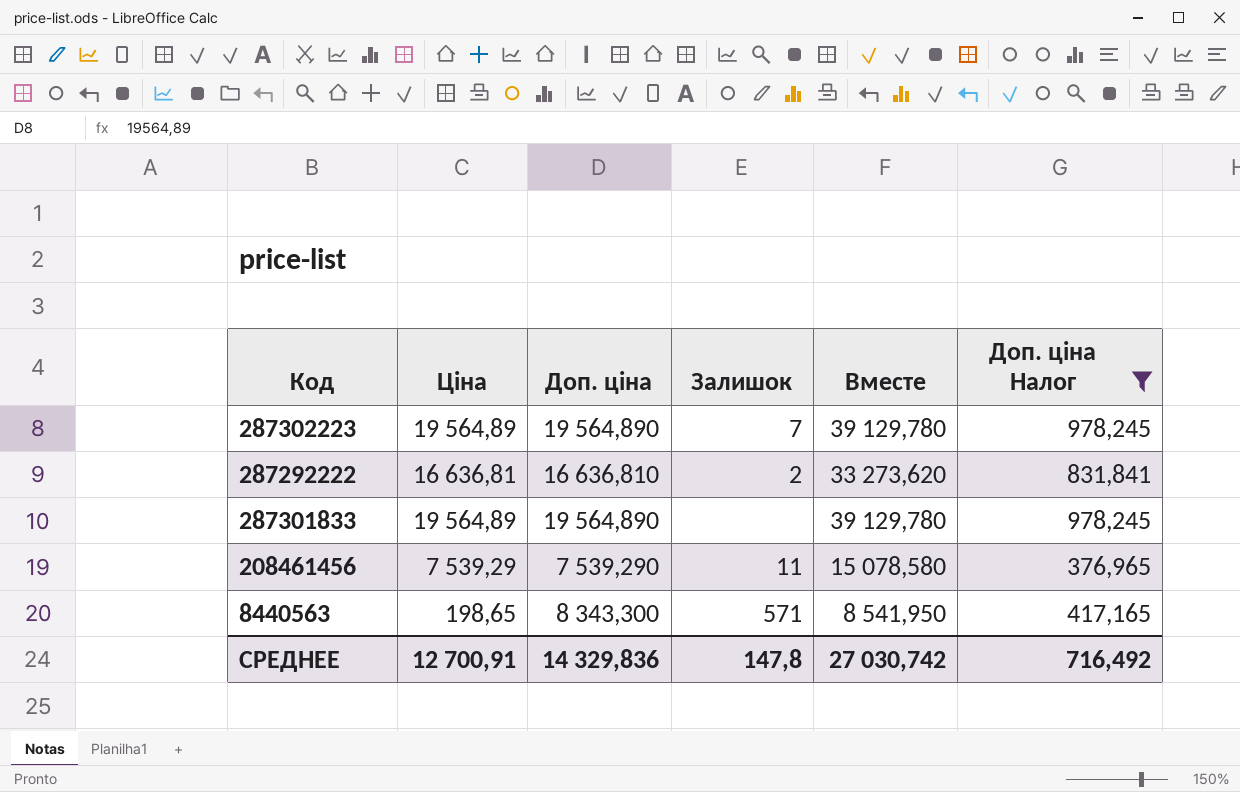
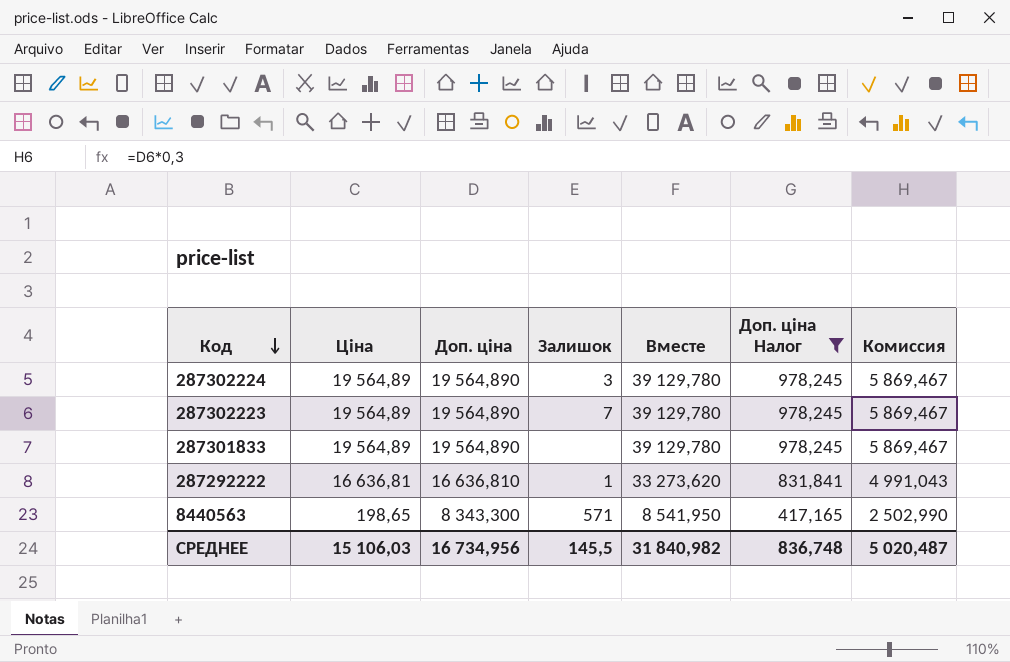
row order: none -> Код descending
column Комиссия | formula: none -> [Доп. ціна] * 0,3
row 208461456: 7 539,29 | 7 539,290 | 11 | 15 078,580 | 376,965 -> none
row 287302224: none -> 19 564,89 | 19 564,890 | 3 | 39 129,780 | 978,245 | 5 869,467
287292222 | Залишок: 2 -> 1
СРЕДНЕЕ | Ціна: 12 700,91 -> 15 106,03
СРЕДНЕЕ | Доп. ціна: 14 329,836 -> 16 734,956
СРЕДНЕЕ | Залишок: 147,8 -> 145,5
СРЕДНЕЕ | Вместе: 27 030,742 -> 31 840,982
СРЕДНЕЕ | Доп. ціна Налог: 716,492 -> 836,748

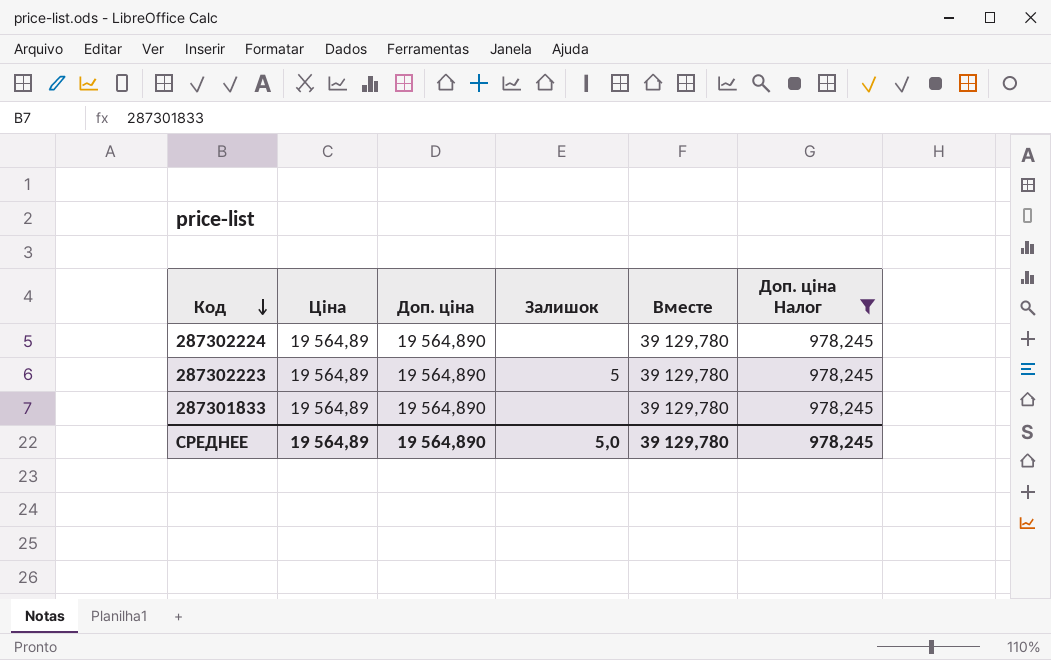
column Комиссия | formula: [Доп. ціна] * 0,3 -> none
row 287292222: 16 636,81 | 16 636,810 | 1 | 33 273,620 | 831,841 | 4 991,043 -> none
row 8440563: 198,65 | 8 343,300 | 571 | 8 541,950 | 417,165 | 2 502,990 -> none
287302224 | Залишок: 3 -> none
287302223 | Залишок: 7 -> 5
СРЕДНЕЕ | Ціна: 15 106,03 -> 19 564,89
СРЕДНЕЕ | Доп. ціна: 16 734,956 -> 19 564,890
СРЕДНЕЕ | Залишок: 145,5 -> 5,0
СРЕДНЕЕ | Вместе: 31 840,982 -> 39 129,780
СРЕДНЕЕ | Доп. ціна Налог: 836,748 -> 978,245

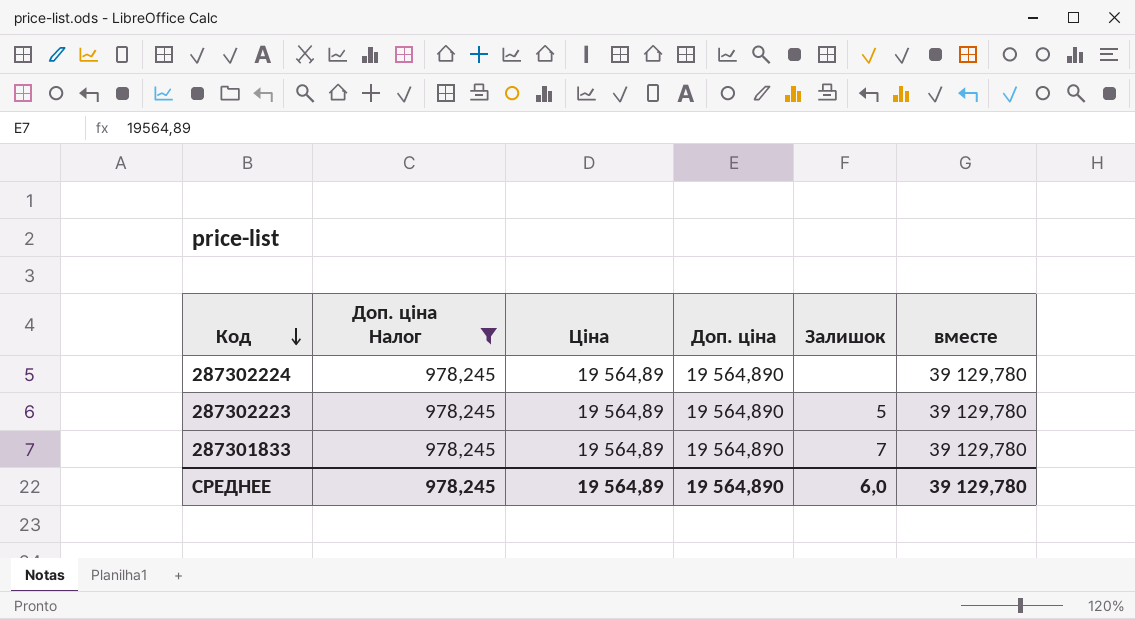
column Доп. ціна Налог | position: 6 -> 2
column name: Вместе -> вместе
287301833 | Залишок: none -> 7
СРЕДНЕЕ | Залишок: 5,0 -> 6,0

